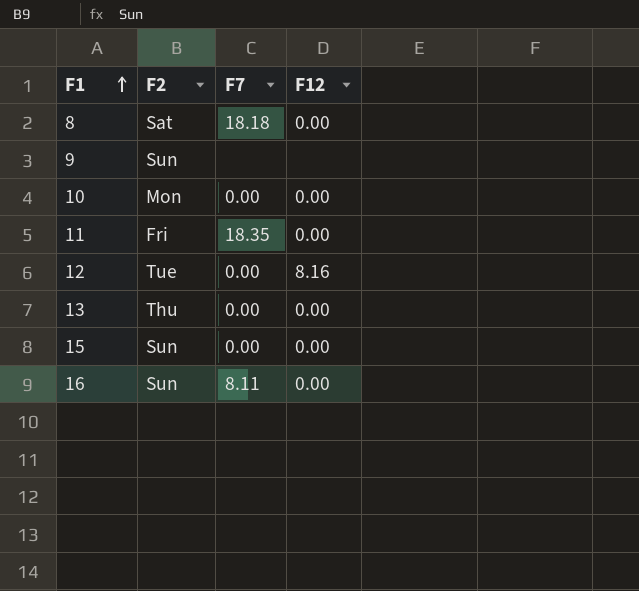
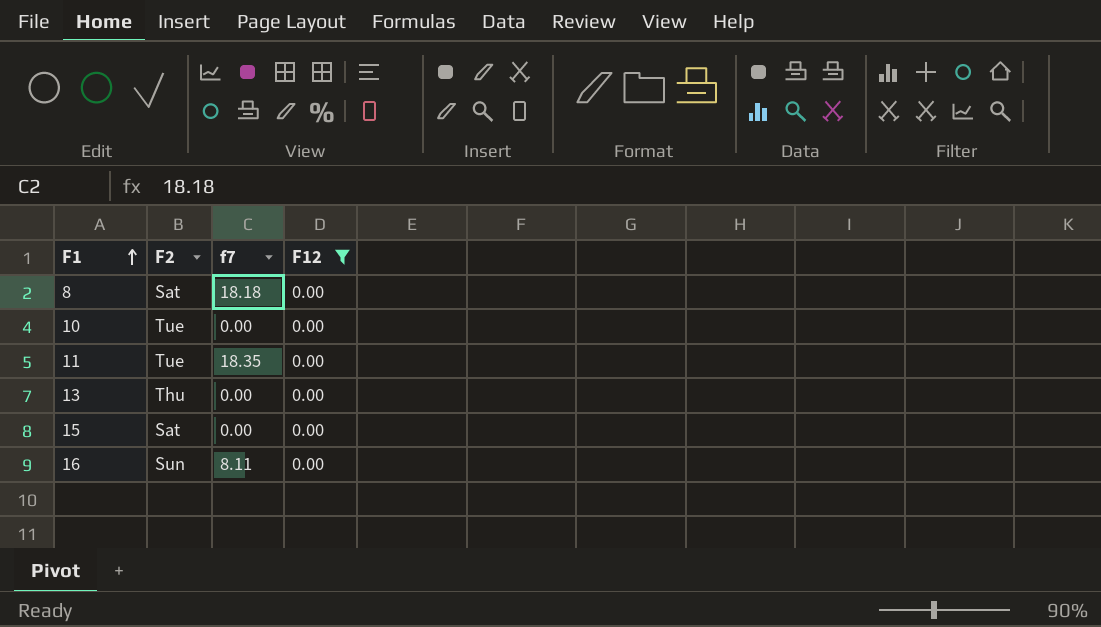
filter: none -> F12 = 0.00
column name: F7 -> f7
10 | F2: Mon -> Tue
11 | F2: Fri -> Tue
15 | F2: Sun -> Sat

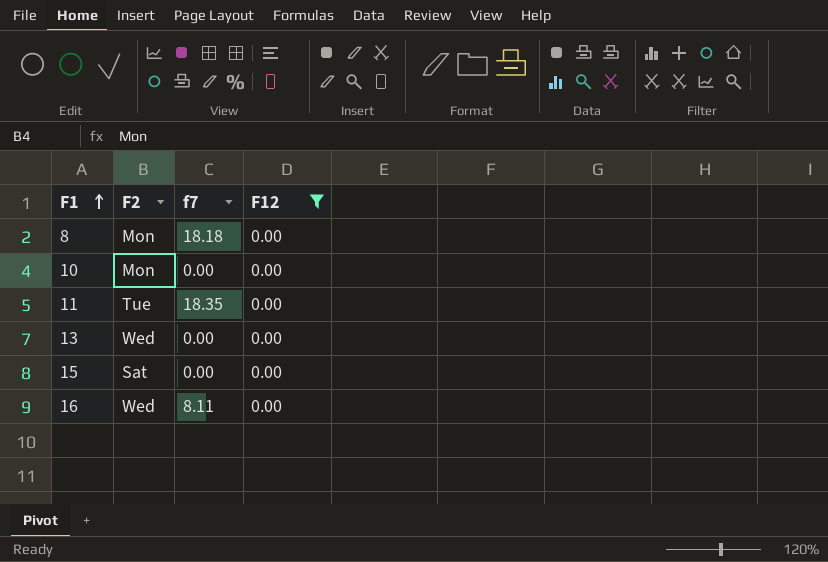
8 | F2: Sat -> Mon
10 | F2: Tue -> Mon
13 | F2: Thu -> Wed
16 | F2: Sun -> Wed

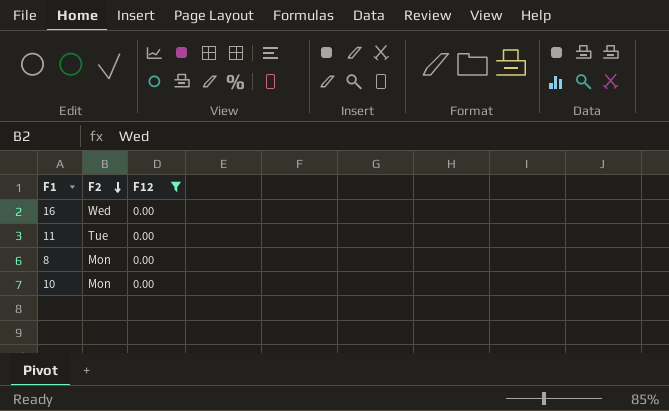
row order: F1 ascending -> F2 descending
column f7 | position: 3 -> none
row 13: Wed | 0.00 | 0.00 -> none
row 15: Sat | 0.00 | 0.00 -> none

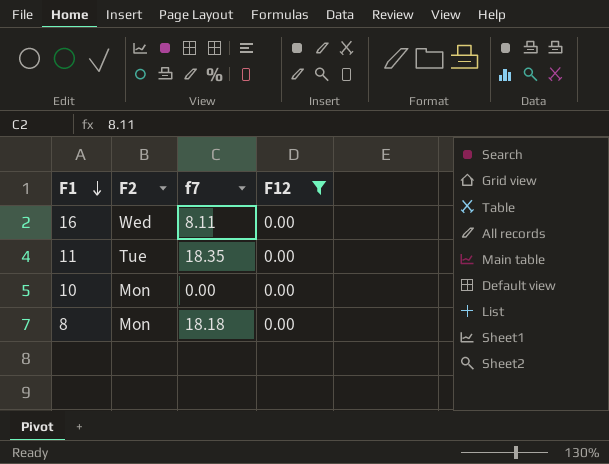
row order: F2 descending -> F1 descending
column f7 | position: none -> 3

